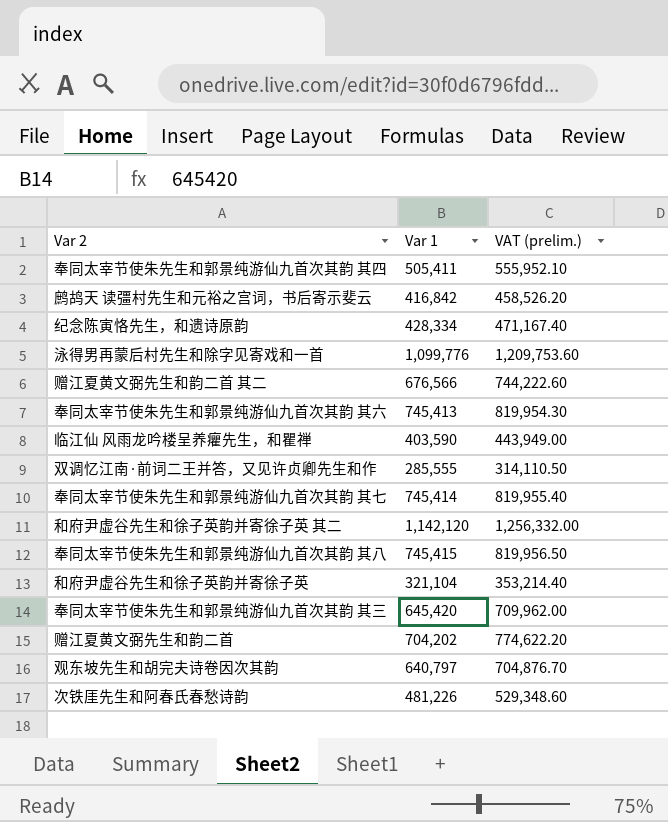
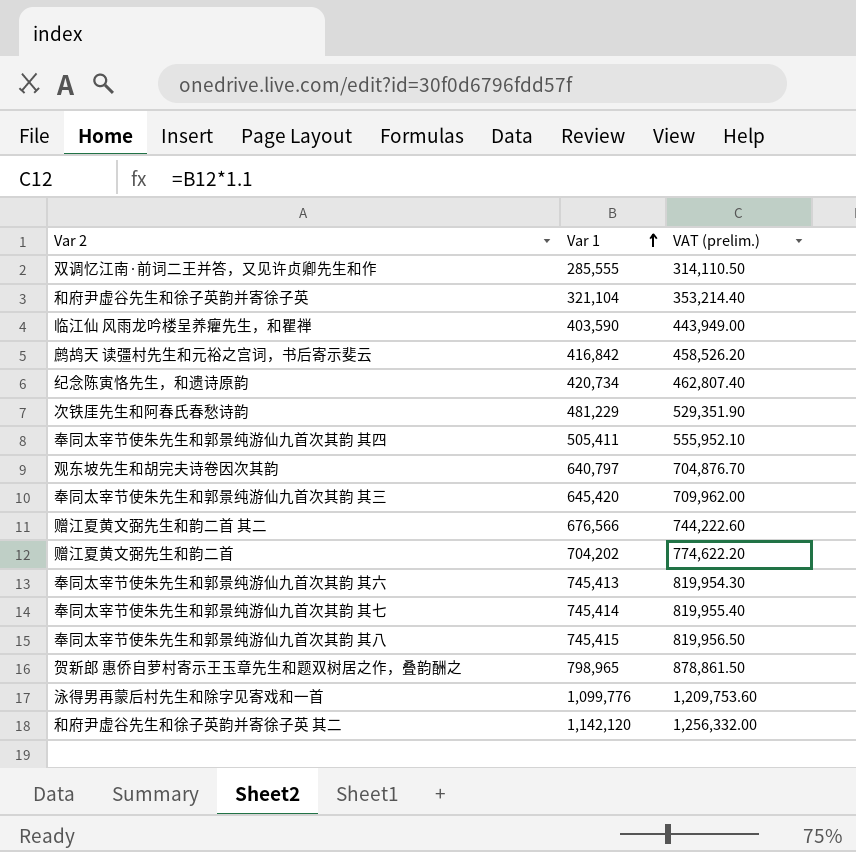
row order: none -> Var 1 ascending
纪念陈寅恪先生，和遗诗原韵 | Var 1: 428,334 -> 420,734
纪念陈寅恪先生，和遗诗原韵 | VAT (prelim.): 471,167.40 -> 462,807.40
次铁厓先生和阿春氏春愁诗韵 | Var 1: 481,226 -> 481,229
次铁厓先生和阿春氏春愁诗韵 | VAT (prelim.): 529,348.60 -> 529,351.90
row 贺新郎 惠侨自萝村寄示王玉章先生和题双树居之作，叠韵酬之: none -> 798,965 | 878,861.50

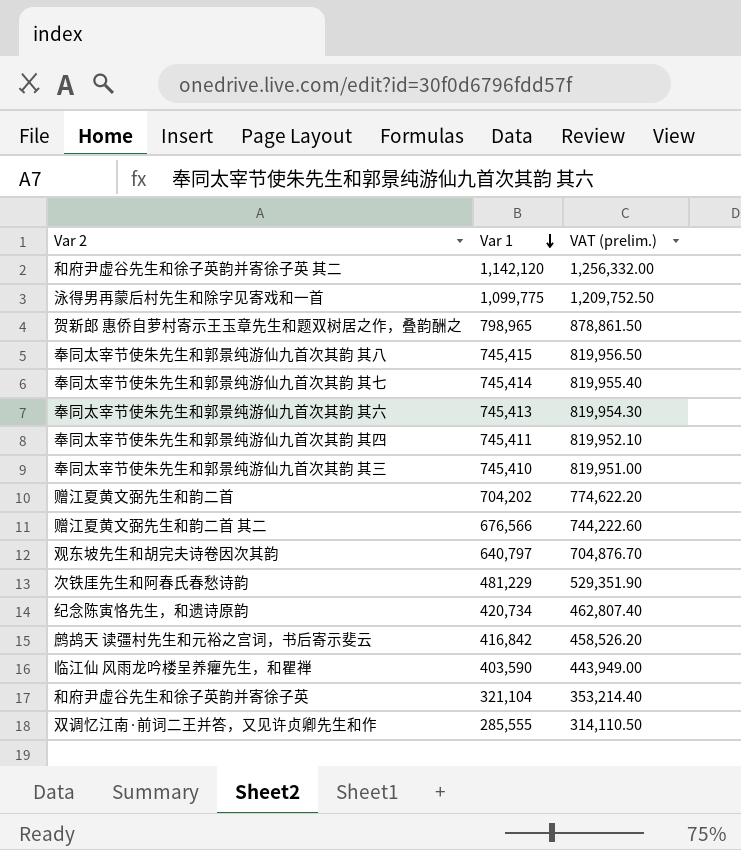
row order: Var 1 ascending -> Var 1 descending
泳得男再蒙后村先生和除字见寄戏和一首 | Var 1: 1,099,776 -> 1,099,775
泳得男再蒙后村先生和除字见寄戏和一首 | VAT (prelim.): 1,209,753.60 -> 1,209,752.50
奉同太宰节使朱先生和郭景纯游仙九首次其韵 其四 | Var 1: 505,411 -> 745,411
奉同太宰节使朱先生和郭景纯游仙九首次其韵 其四 | VAT (prelim.): 555,952.10 -> 819,952.10
奉同太宰节使朱先生和郭景纯游仙九首次其韵 其三 | Var 1: 645,420 -> 745,410
奉同太宰节使朱先生和郭景纯游仙九首次其韵 其三 | VAT (prelim.): 709,962.00 -> 819,951.00

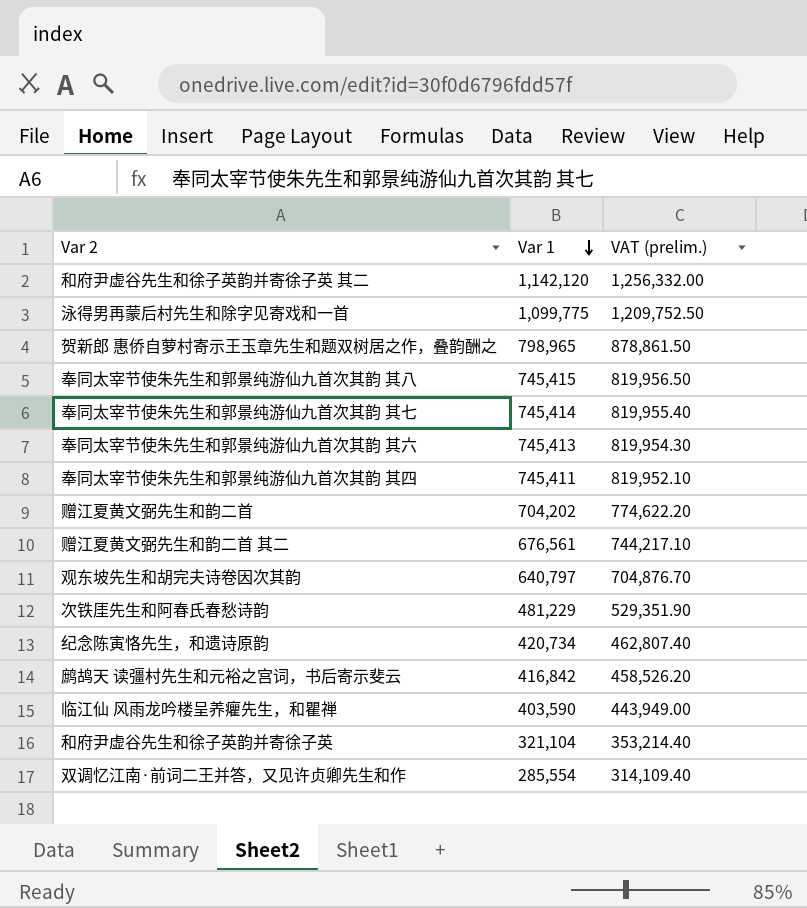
row 奉同太宰节使朱先生和郭景纯游仙九首次其韵 其三: 745,410 | 819,951.00 -> none
赠江夏黄文弼先生和韵二首 其二 | Var 1: 676,566 -> 676,561
赠江夏黄文弼先生和韵二首 其二 | VAT (prelim.): 744,222.60 -> 744,217.10
双调忆江南·前词二王并答，又见许贞卿先生和作 | Var 1: 285,555 -> 285,554
双调忆江南·前词二王并答，又见许贞卿先生和作 | VAT (prelim.): 314,110.50 -> 314,109.40

